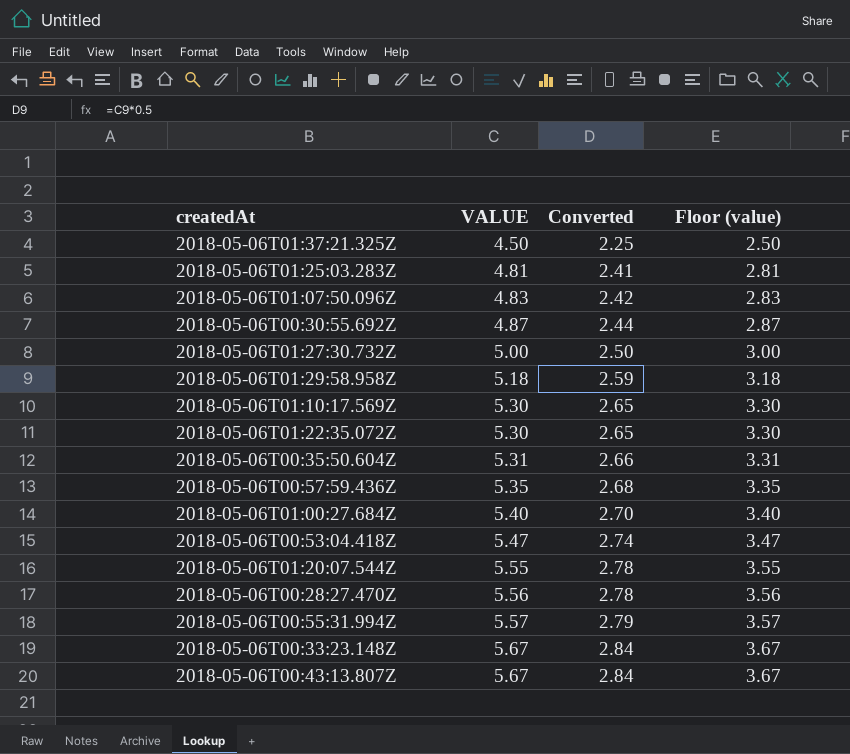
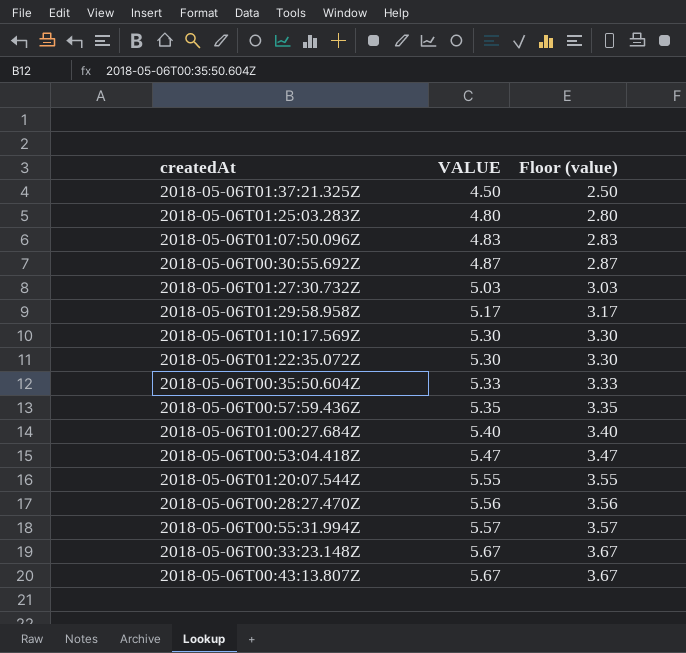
column Converted | formula: [VALUE] * 0.5 -> none
2018-05-06T01:25:03.283Z | VALUE: 4.81 -> 4.80
2018-05-06T01:25:03.283Z | Floor (value): 2.81 -> 2.80
2018-05-06T01:27:30.732Z | VALUE: 5.00 -> 5.03
2018-05-06T01:27:30.732Z | Floor (value): 3.00 -> 3.03
2018-05-06T01:29:58.958Z | VALUE: 5.18 -> 5.17
2018-05-06T01:29:58.958Z | Floor (value): 3.18 -> 3.17
2018-05-06T00:35:50.604Z | VALUE: 5.31 -> 5.33
2018-05-06T00:35:50.604Z | Floor (value): 3.31 -> 3.33

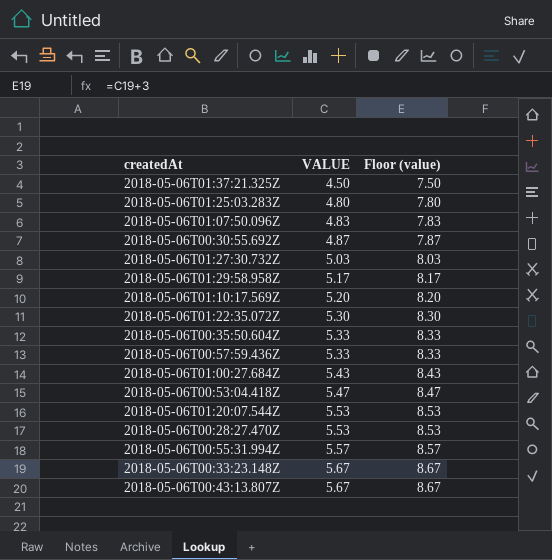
column Floor (value) | formula: [VALUE] - 2 -> [VALUE] + 3
2018-05-06T01:10:17.569Z | VALUE: 5.30 -> 5.20
2018-05-06T00:57:59.436Z | VALUE: 5.35 -> 5.33
2018-05-06T01:00:27.684Z | VALUE: 5.40 -> 5.43
2018-05-06T01:20:07.544Z | VALUE: 5.55 -> 5.53
2018-05-06T00:28:27.470Z | VALUE: 5.56 -> 5.53

